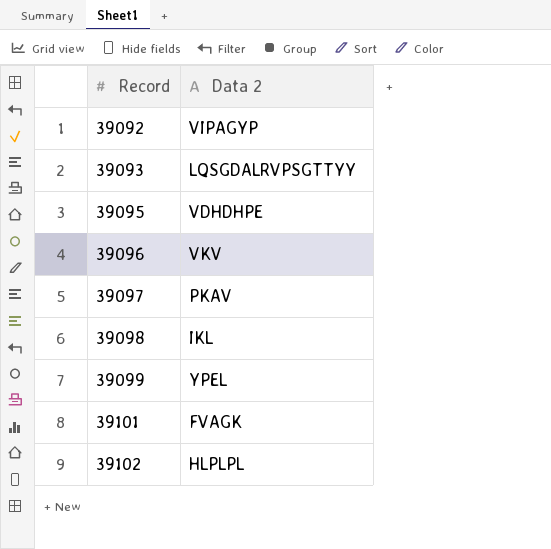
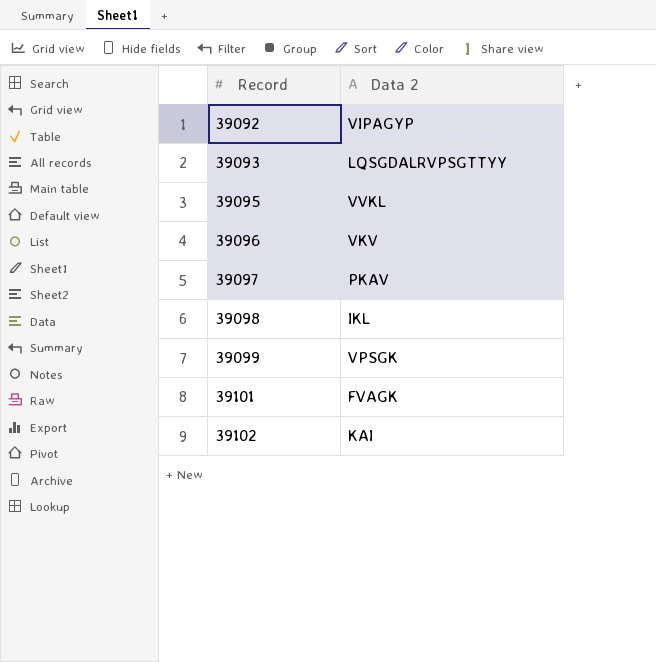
39095 | Data 2: VDHDHPE -> VVKL
39099 | Data 2: YPEL -> VPSGK
39102 | Data 2: HLPLPL -> KAI

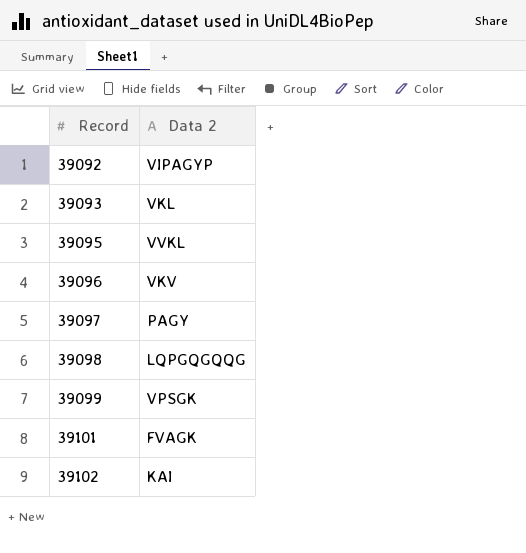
39093 | Data 2: LQSGDALRVPSGTTYY -> VKL
39097 | Data 2: PKAV -> PAGY
39098 | Data 2: IKL -> LQPGQGQQG

